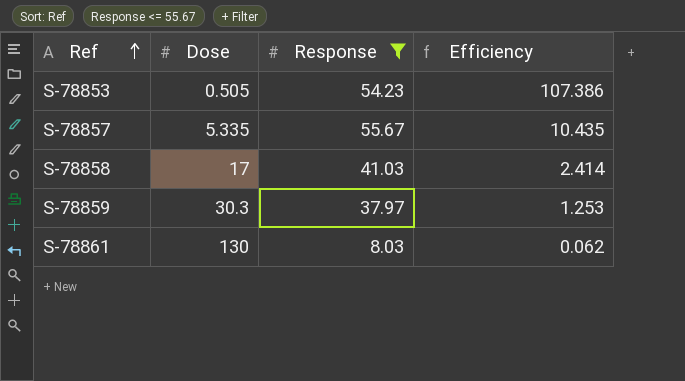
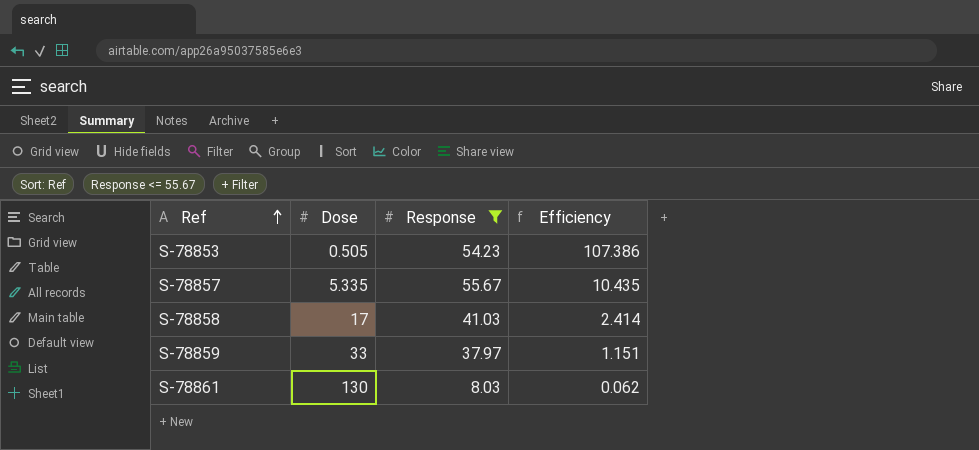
S-78859 | Dose: 30.3 -> 33
S-78859 | Efficiency: 1.253 -> 1.151

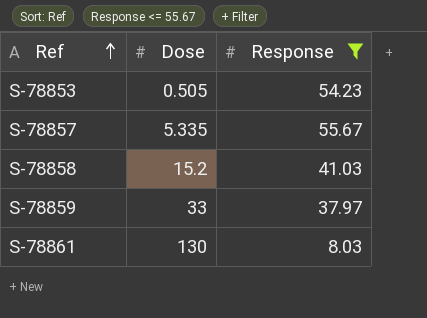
column Efficiency | formula: [Response] / [Dose] -> none
S-78858 | Dose: 17 -> 15.2

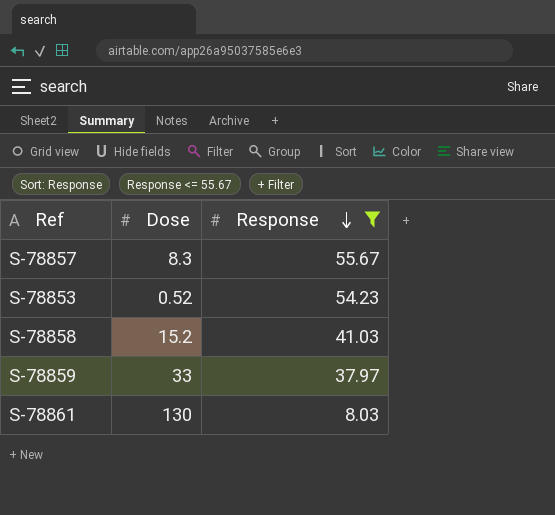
row order: Ref ascending -> Response descending
S-78857 | Dose: 5.335 -> 8.3
S-78853 | Dose: 0.505 -> 0.52

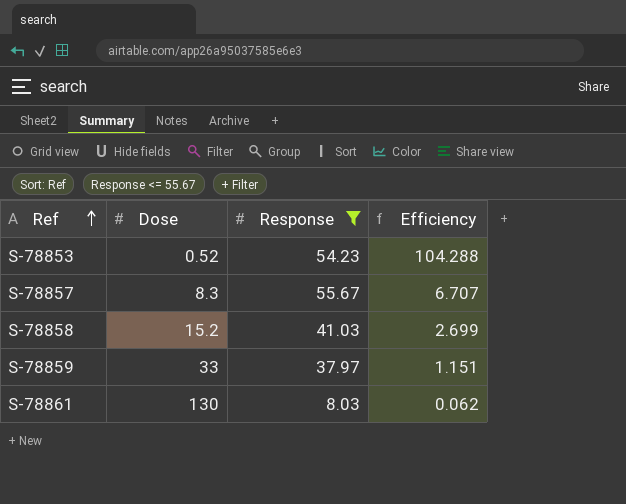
row order: Response descending -> Ref ascending
column Efficiency | formula: none -> [Response] / [Dose]

